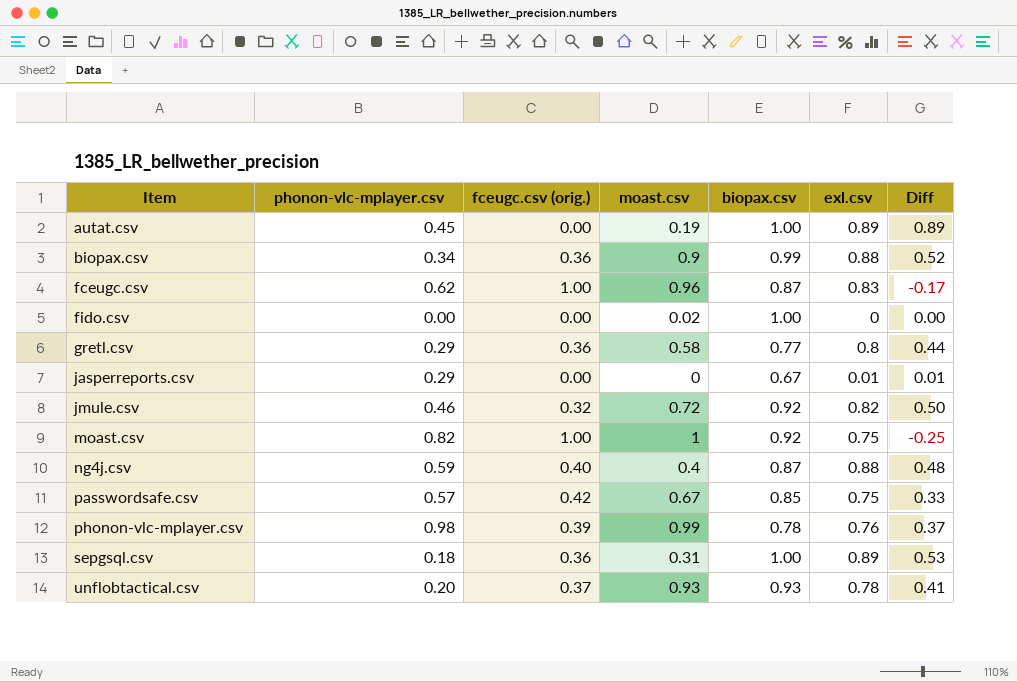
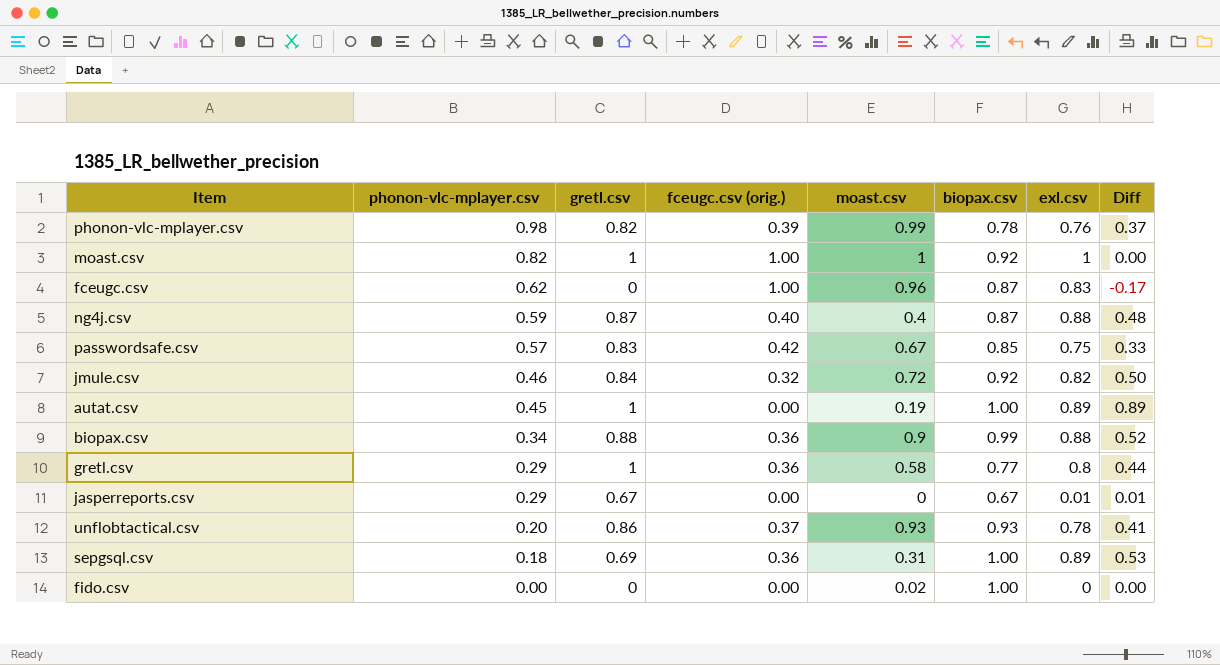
row order: Item ascending -> phonon-vlc-mplayer.csv descending
column gretl.csv | position: none -> 3
moast.csv | exl.csv: 0.75 -> 1
moast.csv | Diff: -0.25 -> 0.00

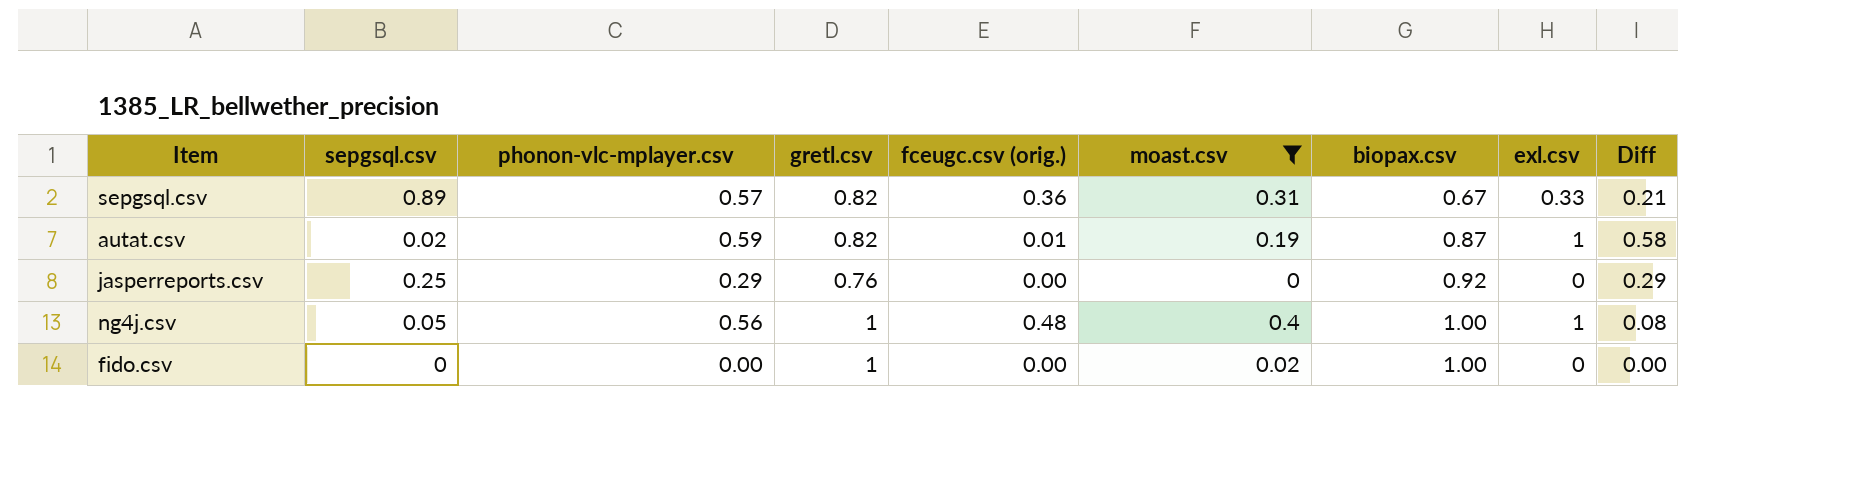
filter: none -> moast.csv <= 0.4
row order: phonon-vlc-mplayer.csv descending -> biopax.csv ascending
column sepgsql.csv | position: none -> 2
column Diff | formula: [exl.csv] - [fceugc.csv (orig.)] -> [phonon-vlc-mplayer.csv] - [fceugc.csv (orig.)]
sepgsql.csv | phonon-vlc-mplayer.csv: 0.18 -> 0.57
sepgsql.csv | gretl.csv: 0.69 -> 0.82
sepgsql.csv | biopax.csv: 1.00 -> 0.67
sepgsql.csv | exl.csv: 0.89 -> 0.33
autat.csv | phonon-vlc-mplayer.csv: 0.45 -> 0.59
autat.csv | gretl.csv: 1 -> 0.82
autat.csv | fceugc.csv (orig.): 0.00 -> 0.01
autat.csv | biopax.csv: 1.00 -> 0.87
autat.csv | exl.csv: 0.89 -> 1
jasperreports.csv | gretl.csv: 0.67 -> 0.76
jasperreports.csv | biopax.csv: 0.67 -> 0.92
jasperreports.csv | exl.csv: 0.01 -> 0
ng4j.csv | phonon-vlc-mplayer.csv: 0.59 -> 0.56
ng4j.csv | gretl.csv: 0.87 -> 1
ng4j.csv | fceugc.csv (orig.): 0.40 -> 0.48
ng4j.csv | biopax.csv: 0.87 -> 1.00
ng4j.csv | exl.csv: 0.88 -> 1
fido.csv | gretl.csv: 0 -> 1

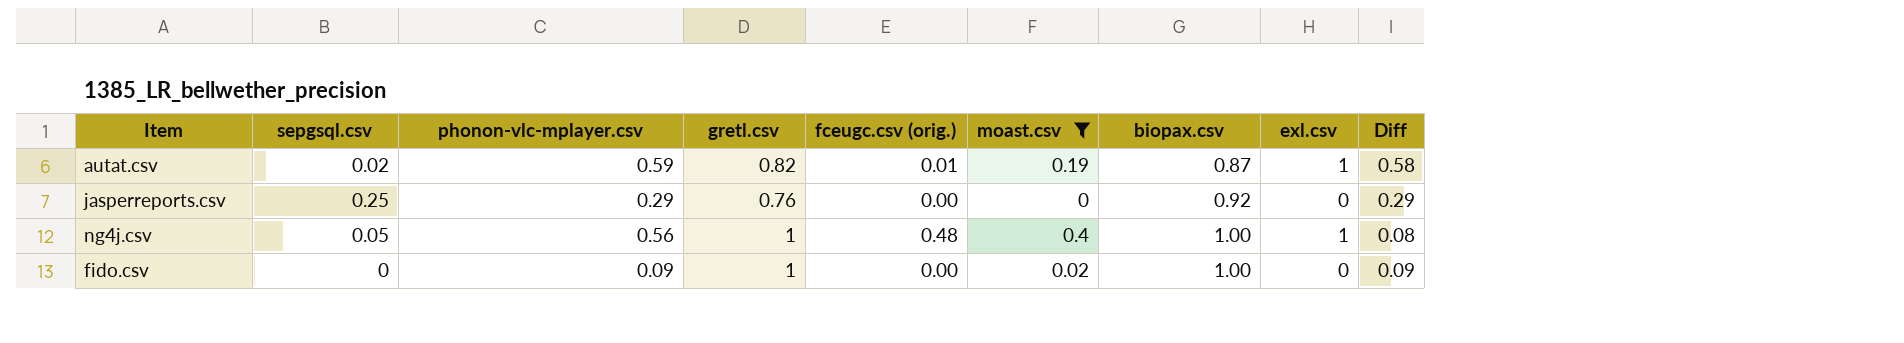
row sepgsql.csv: 0.89 | 0.57 | 0.82 | 0.36 | 0.31 | 0.67 | 0.33 | 0.21 -> none
fido.csv | phonon-vlc-mplayer.csv: 0.00 -> 0.09
fido.csv | Diff: 0.00 -> 0.09

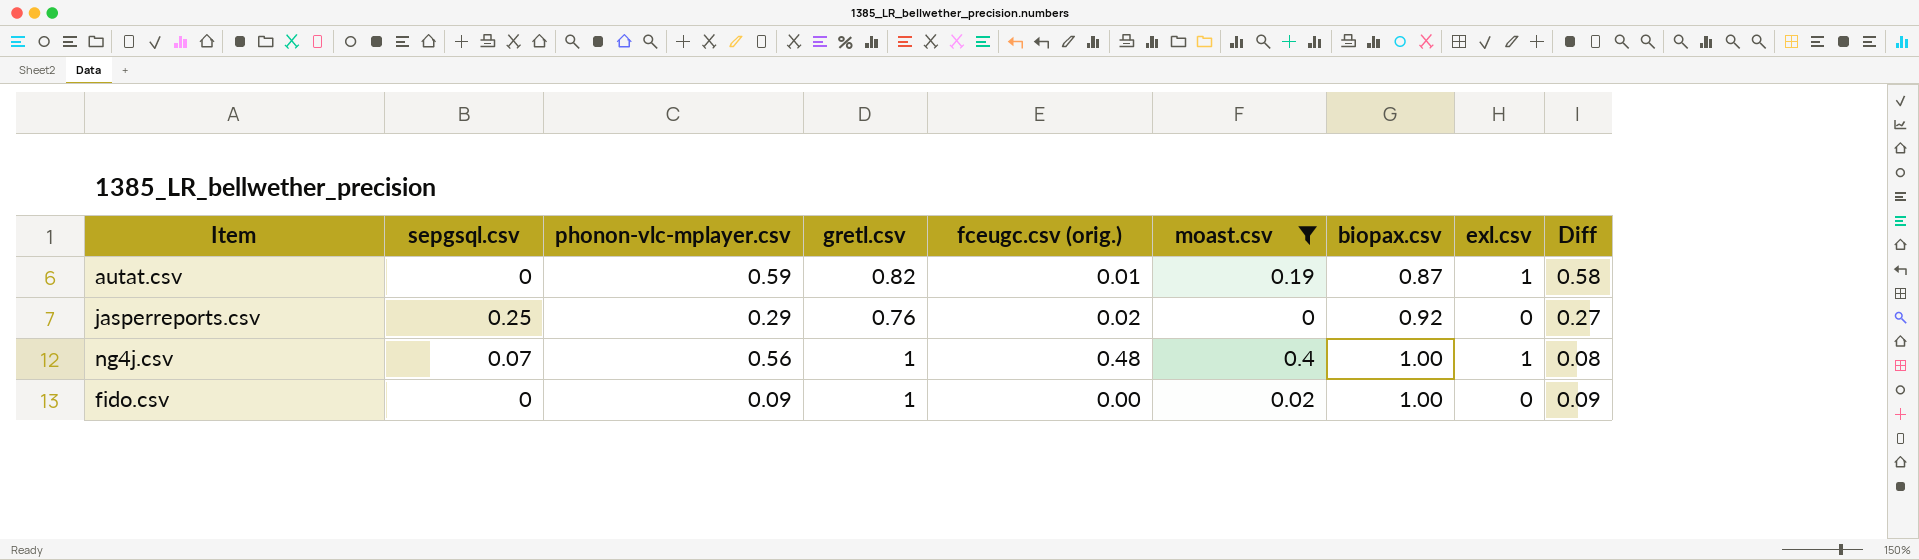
autat.csv | sepgsql.csv: 0.02 -> 0
jasperreports.csv | fceugc.csv (orig.): 0.00 -> 0.02
jasperreports.csv | Diff: 0.29 -> 0.27
ng4j.csv | sepgsql.csv: 0.05 -> 0.07

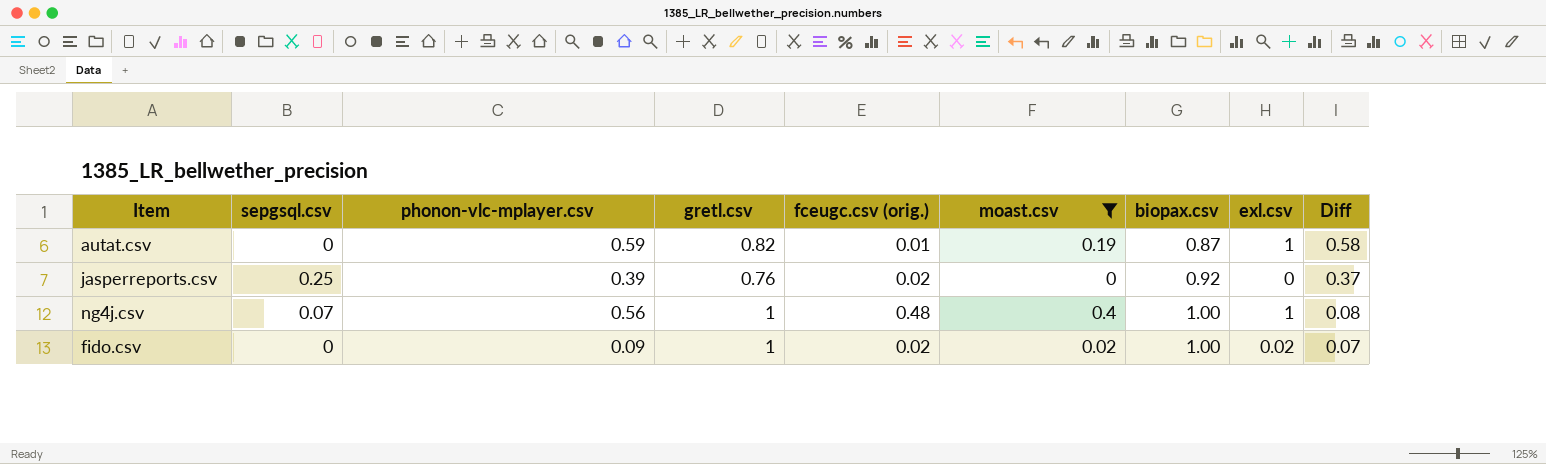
jasperreports.csv | phonon-vlc-mplayer.csv: 0.29 -> 0.39
jasperreports.csv | Diff: 0.27 -> 0.37
fido.csv | fceugc.csv (orig.): 0.00 -> 0.02
fido.csv | exl.csv: 0 -> 0.02
fido.csv | Diff: 0.09 -> 0.07

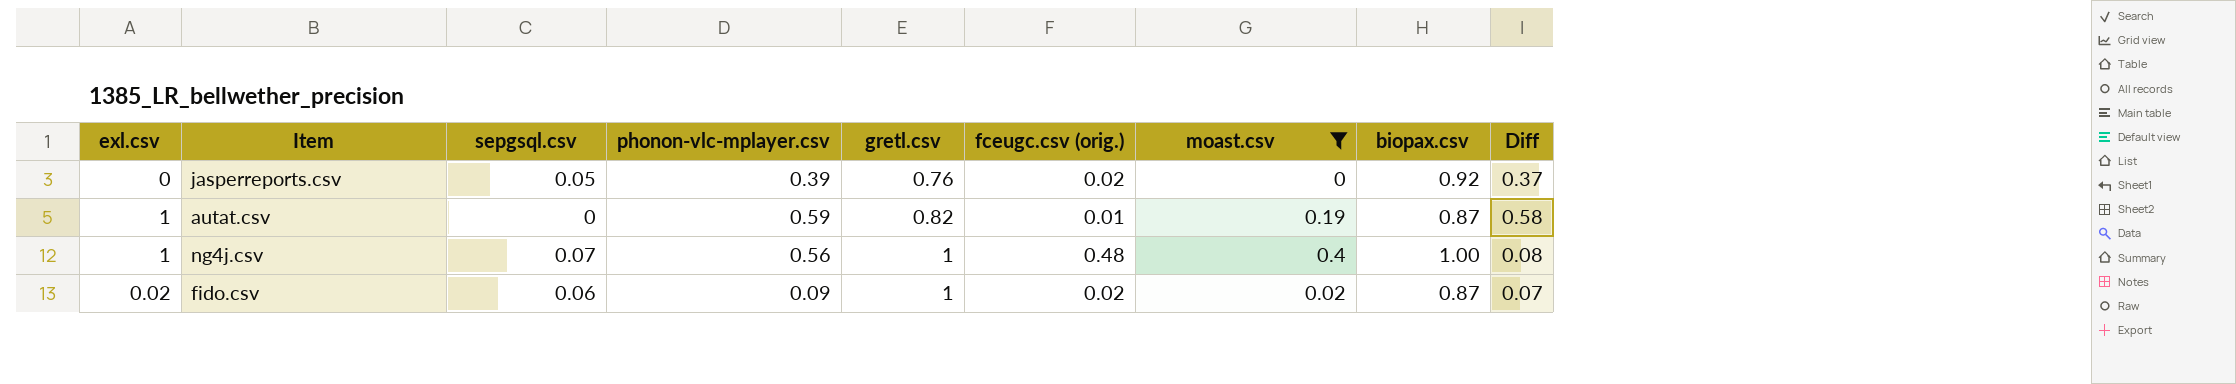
row order: biopax.csv ascending -> gretl.csv ascending
column exl.csv | position: 8 -> 1
jasperreports.csv | sepgsql.csv: 0.25 -> 0.05
fido.csv | sepgsql.csv: 0 -> 0.06
fido.csv | biopax.csv: 1.00 -> 0.87

